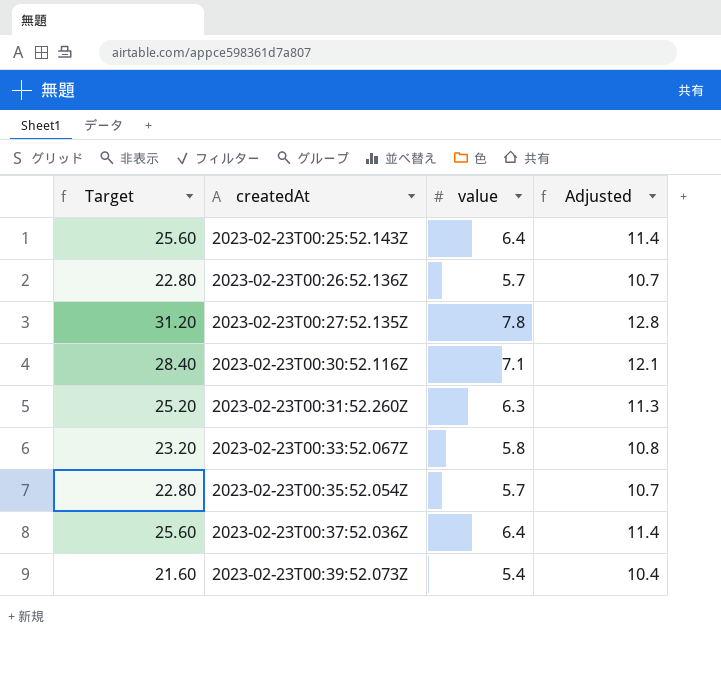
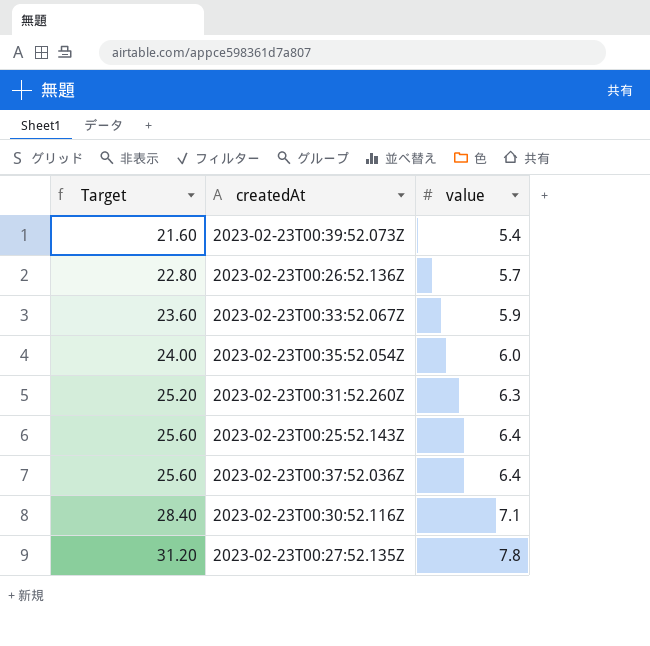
row order: createdAt ascending -> Target ascending
column Adjusted | formula: [value] + 5 -> none
2023-02-23T00:33:52.067Z | Target: 23.20 -> 23.60
2023-02-23T00:33:52.067Z | value: 5.8 -> 5.9
2023-02-23T00:35:52.054Z | Target: 22.80 -> 24.00
2023-02-23T00:35:52.054Z | value: 5.7 -> 6.0

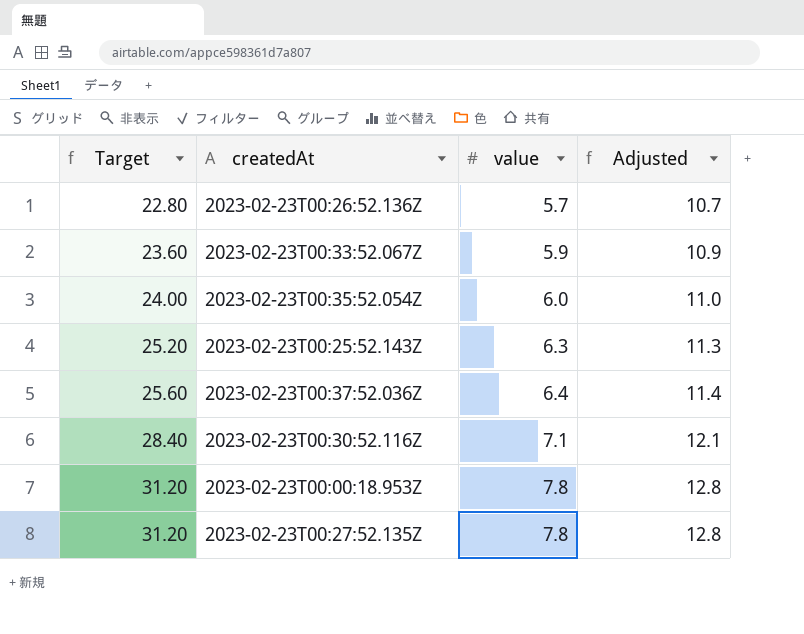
column Adjusted | formula: none -> [value] + 5
row 2023-02-23T00:39:52.073Z: 21.60 | 5.4 -> none
row 2023-02-23T00:31:52.260Z: 25.20 | 6.3 -> none
2023-02-23T00:25:52.143Z | Target: 25.60 -> 25.20
2023-02-23T00:25:52.143Z | value: 6.4 -> 6.3
row 2023-02-23T00:00:18.953Z: none -> 31.20 | 7.8 | 12.8

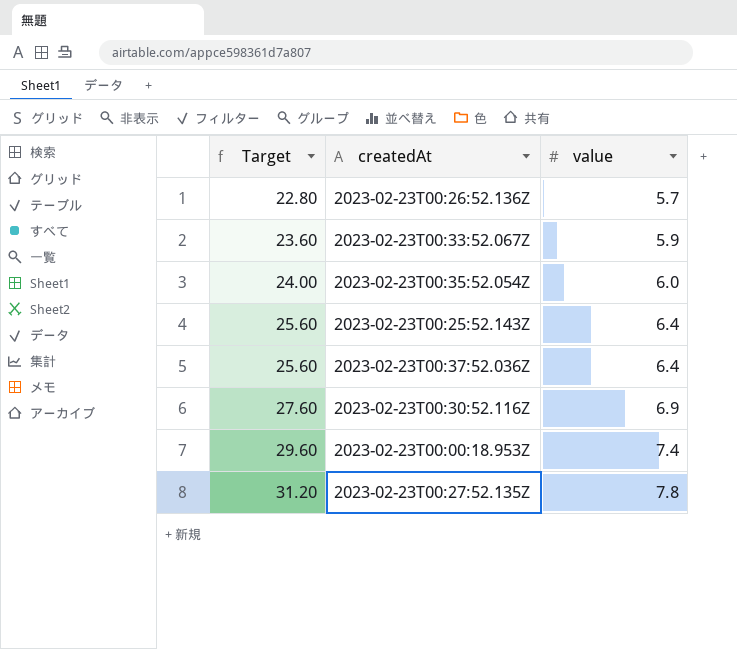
column Adjusted | formula: [value] + 5 -> none
2023-02-23T00:25:52.143Z | Target: 25.20 -> 25.60
2023-02-23T00:25:52.143Z | value: 6.3 -> 6.4
2023-02-23T00:30:52.116Z | Target: 28.40 -> 27.60
2023-02-23T00:30:52.116Z | value: 7.1 -> 6.9
2023-02-23T00:00:18.953Z | Target: 31.20 -> 29.60
2023-02-23T00:00:18.953Z | value: 7.8 -> 7.4

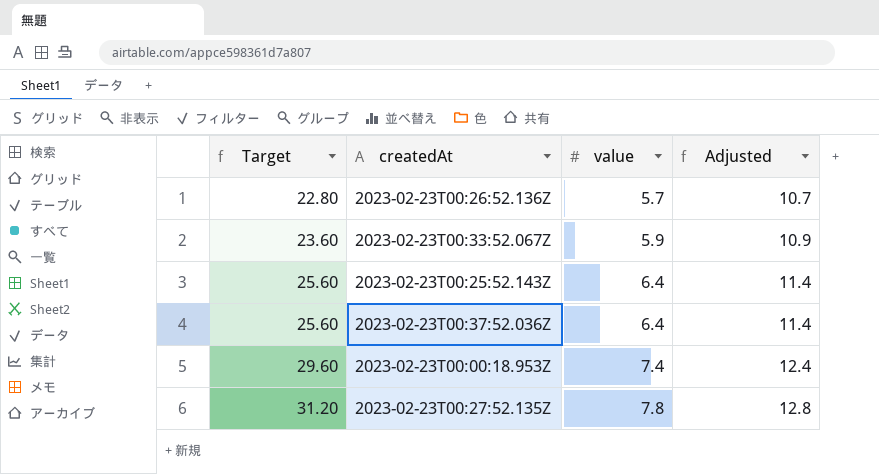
column Adjusted | formula: none -> [value] + 5
row 2023-02-23T00:35:52.054Z: 24.00 | 6.0 -> none
row 2023-02-23T00:30:52.116Z: 27.60 | 6.9 -> none

